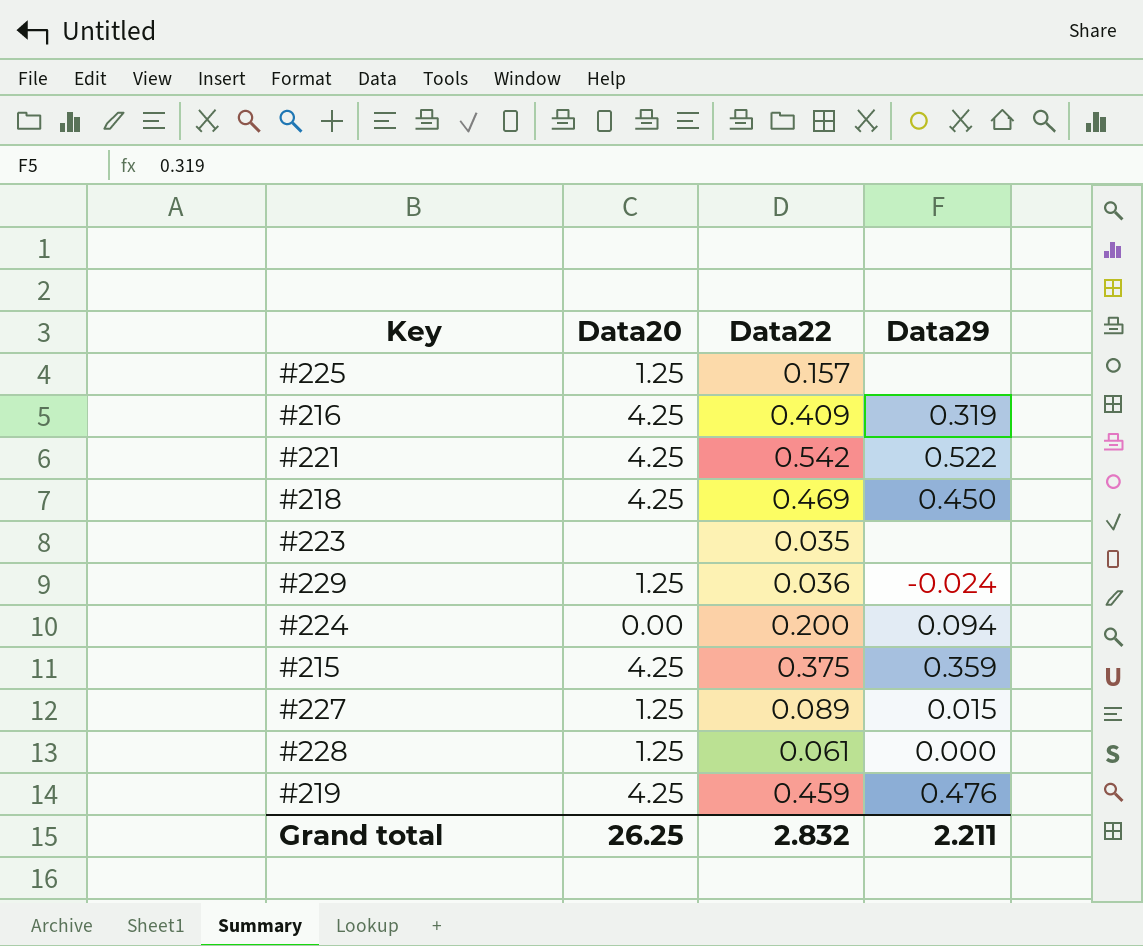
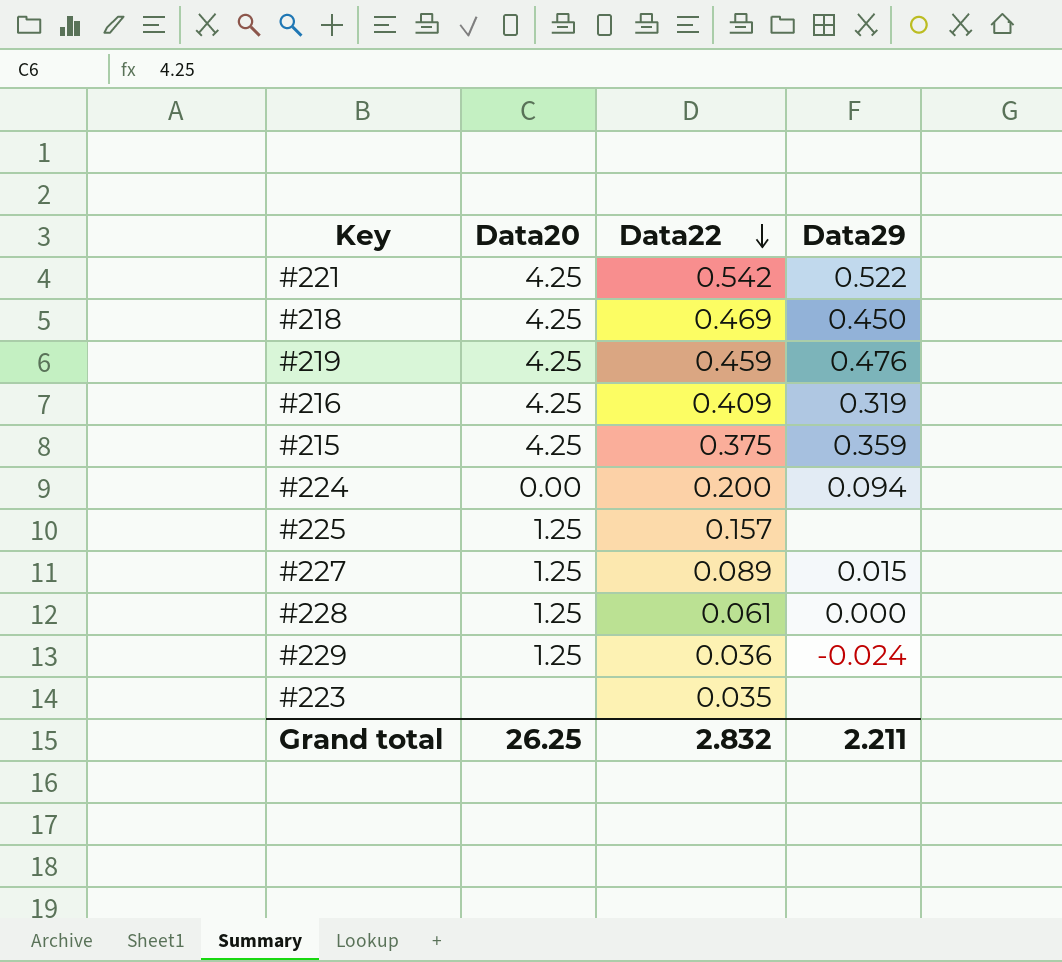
row order: none -> Data22 descending

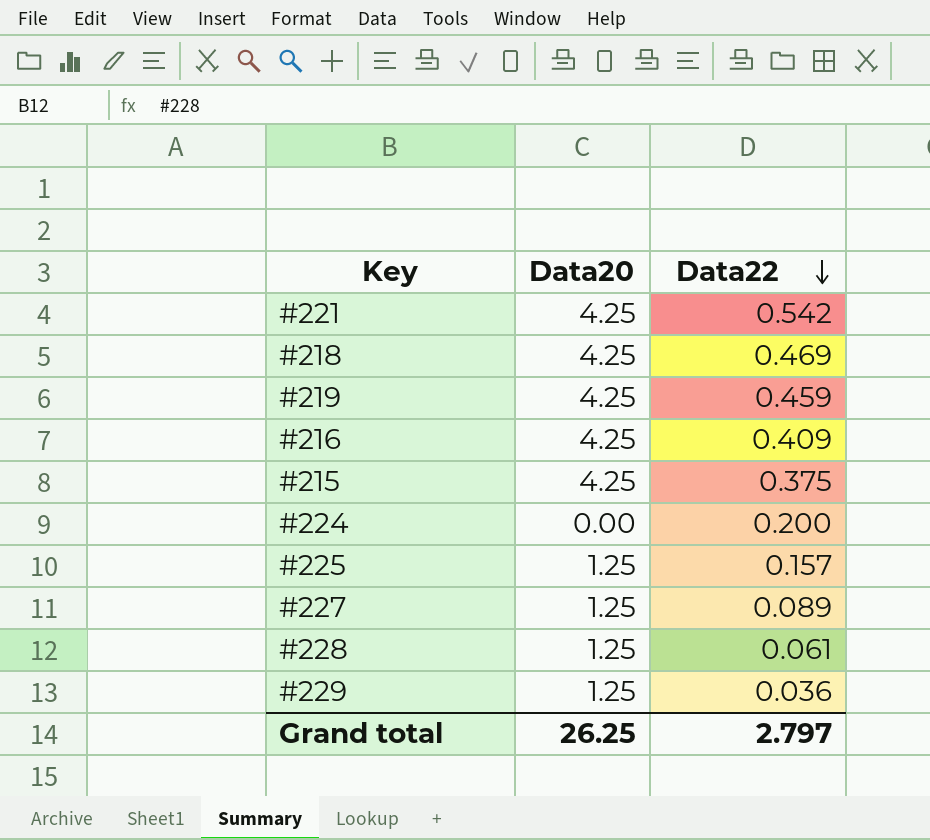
column Data29 | position: 4 -> none
row #223: none | 0.035 | none -> none
Grand total | Data22: 2.832 -> 2.797

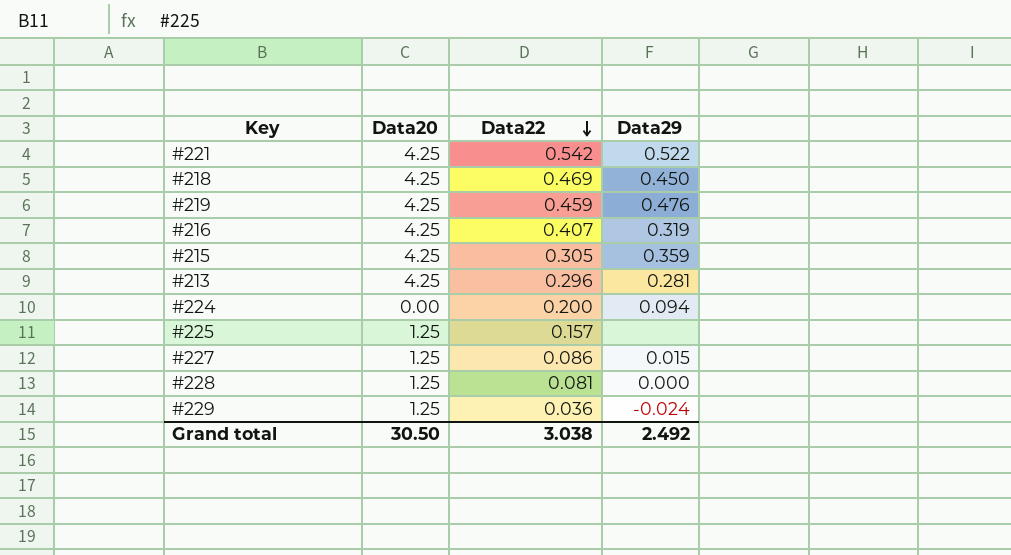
column Data29 | position: none -> 4
#216 | Data22: 0.409 -> 0.407
#215 | Data22: 0.375 -> 0.305
row #213: none -> 4.25 | 0.296 | 0.281
#227 | Data22: 0.089 -> 0.086
#228 | Data22: 0.061 -> 0.081
Grand total | Data20: 26.25 -> 30.50
Grand total | Data22: 2.797 -> 3.038

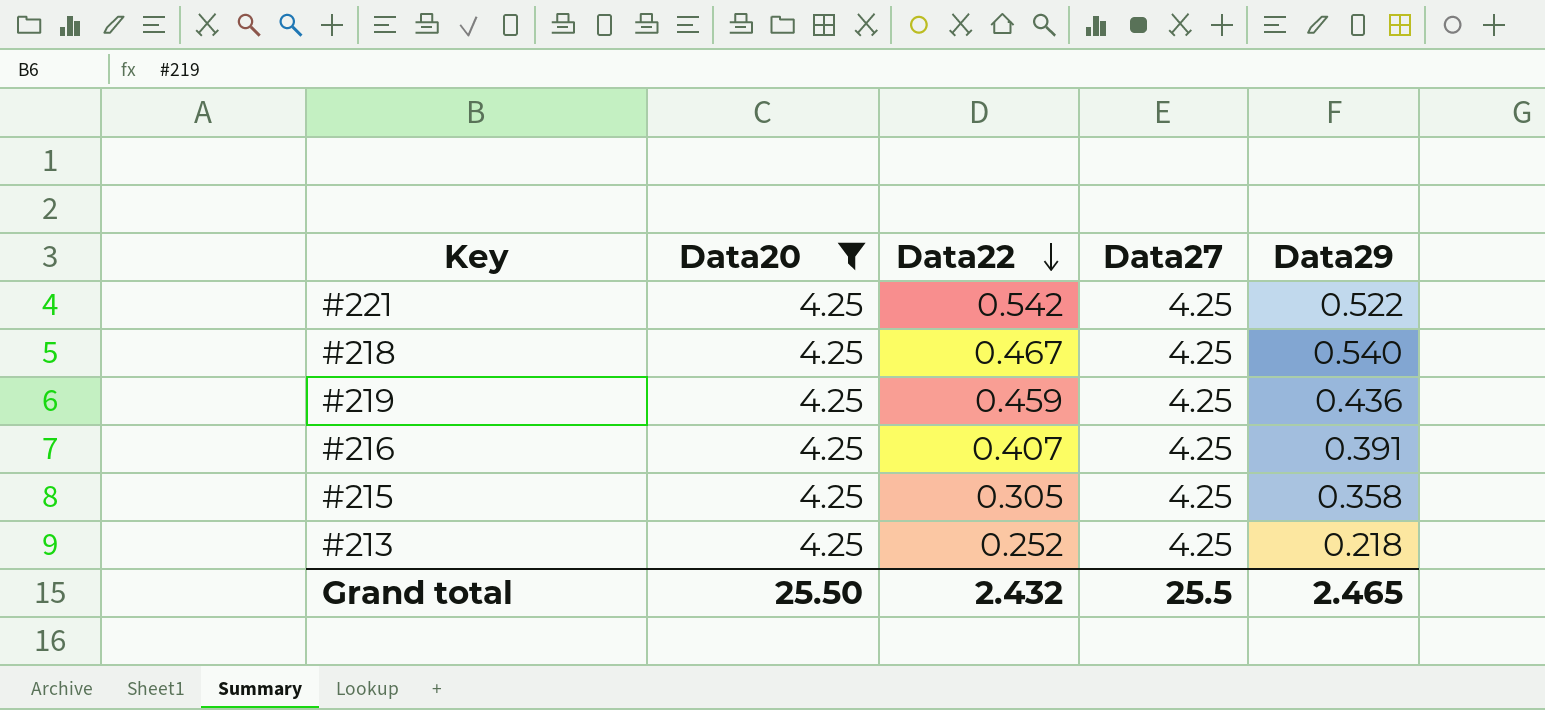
filter: none -> Data20 = 4.25
column Data27 | position: none -> 4
#218 | Data22: 0.469 -> 0.467
#218 | Data29: 0.450 -> 0.540
#219 | Data29: 0.476 -> 0.436
#216 | Data29: 0.319 -> 0.391
#215 | Data29: 0.359 -> 0.358
#213 | Data22: 0.296 -> 0.252
#213 | Data29: 0.281 -> 0.218
Grand total | Data20: 30.50 -> 25.50
Grand total | Data22: 3.038 -> 2.432
Grand total | Data29: 2.492 -> 2.465

